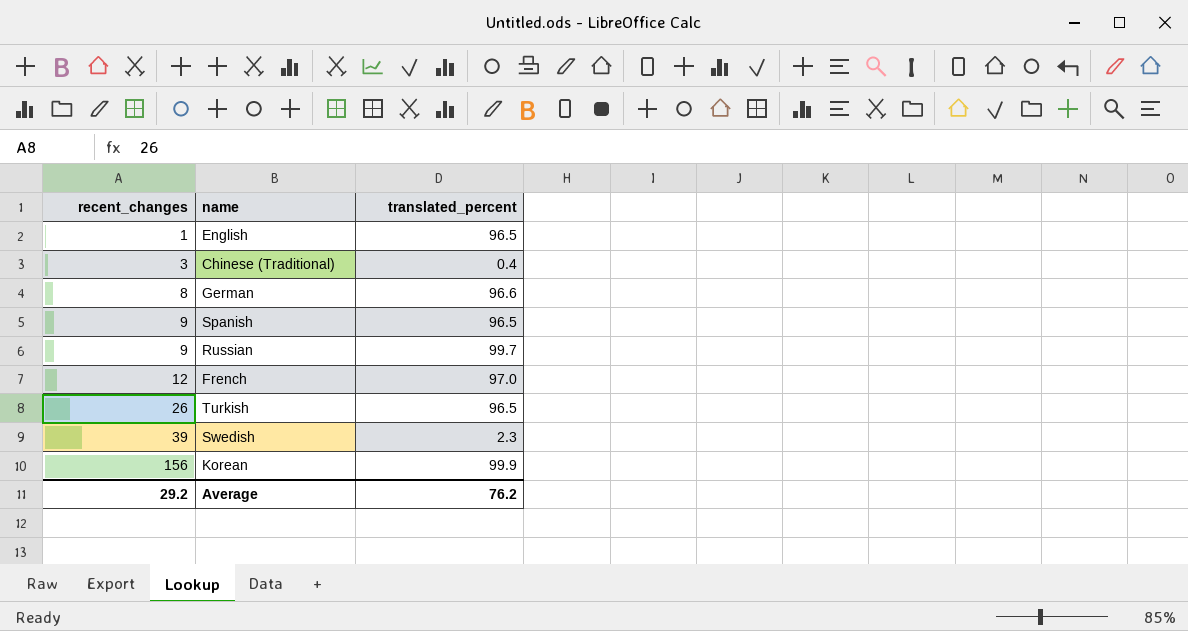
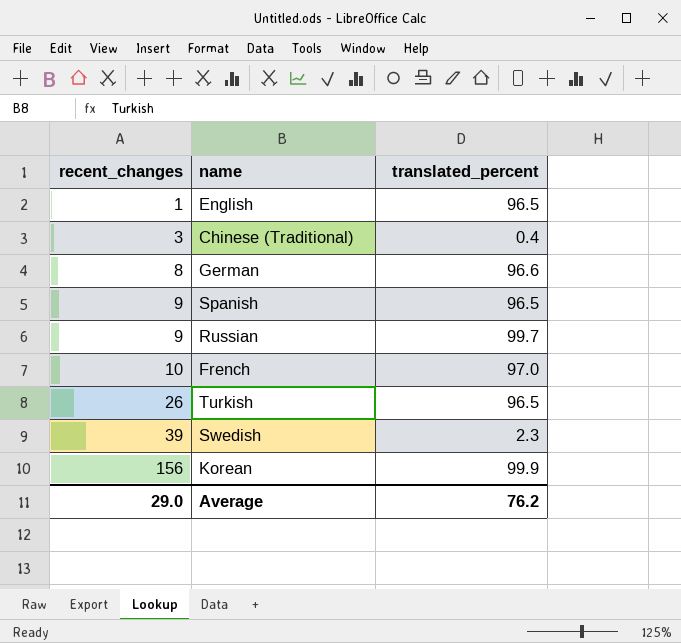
French | recent_changes: 12 -> 10
Average | recent_changes: 29.2 -> 29.0

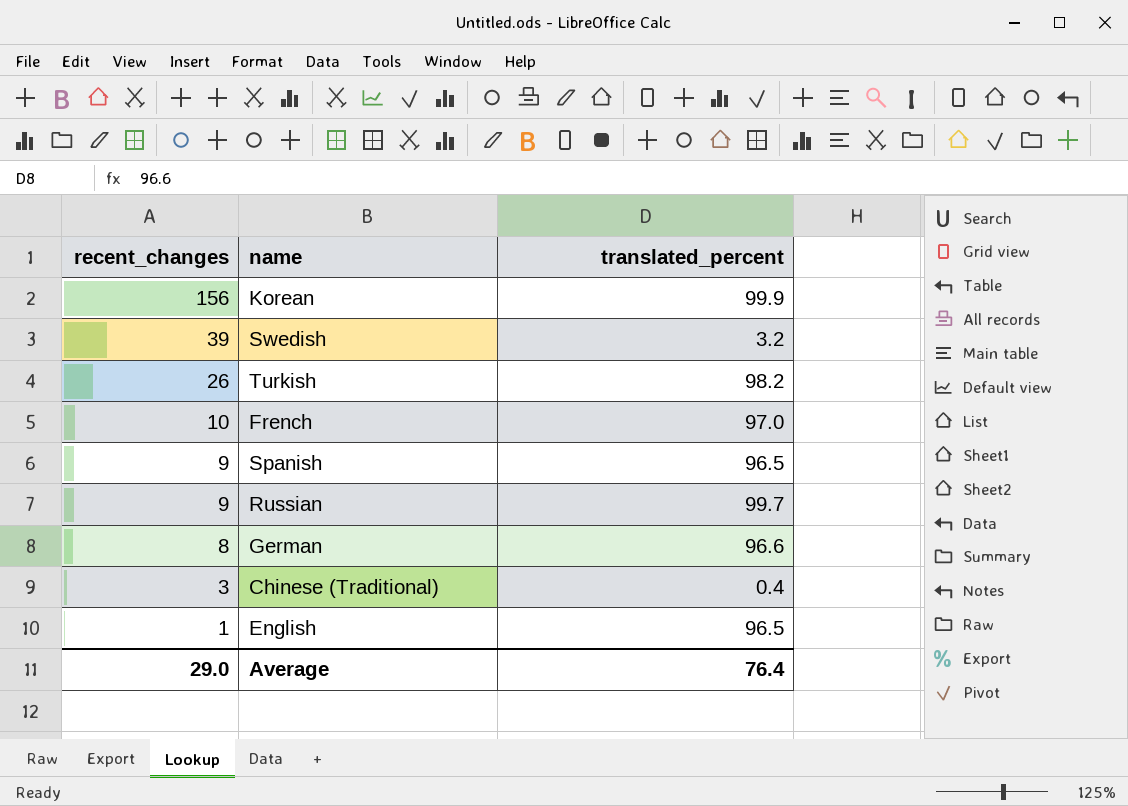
row order: recent_changes ascending -> recent_changes descending
Swedish | translated_percent: 2.3 -> 3.2
Turkish | translated_percent: 96.5 -> 98.2
Average | translated_percent: 76.2 -> 76.4

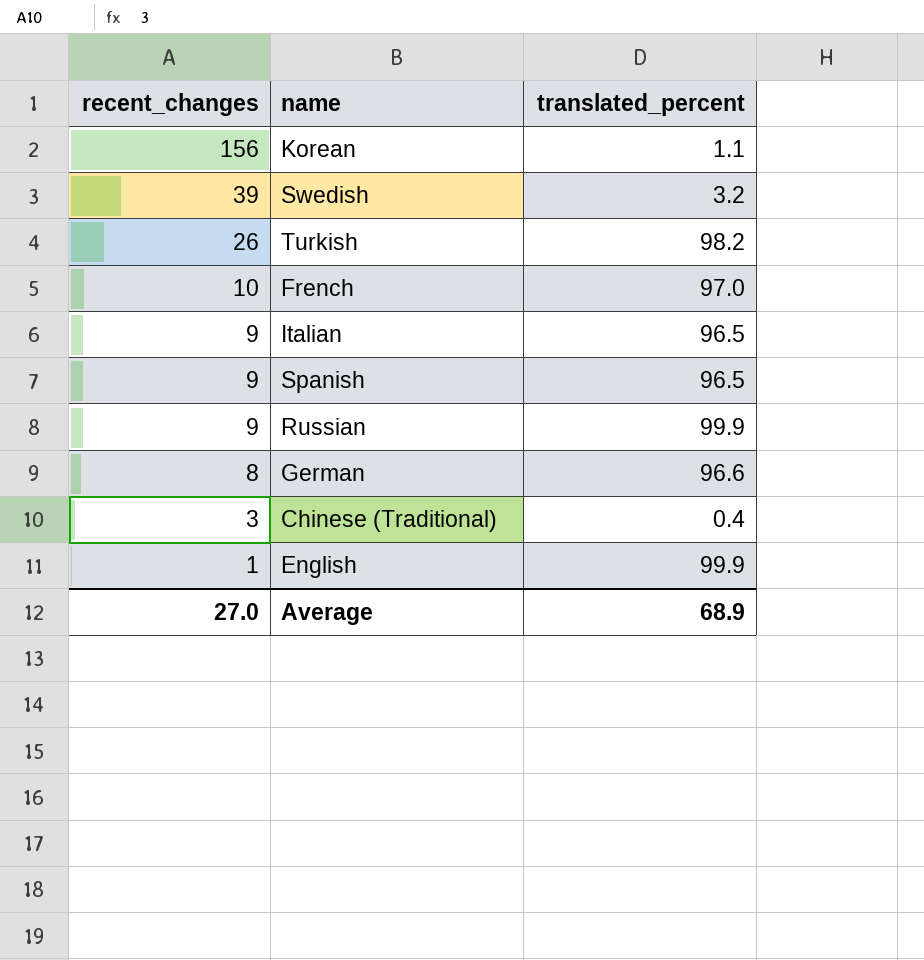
Korean | translated_percent: 99.9 -> 1.1
row Italian: none -> 9 | 96.5
Russian | translated_percent: 99.7 -> 99.9
English | translated_percent: 96.5 -> 99.9
Average | recent_changes: 29.0 -> 27.0
Average | translated_percent: 76.4 -> 68.9

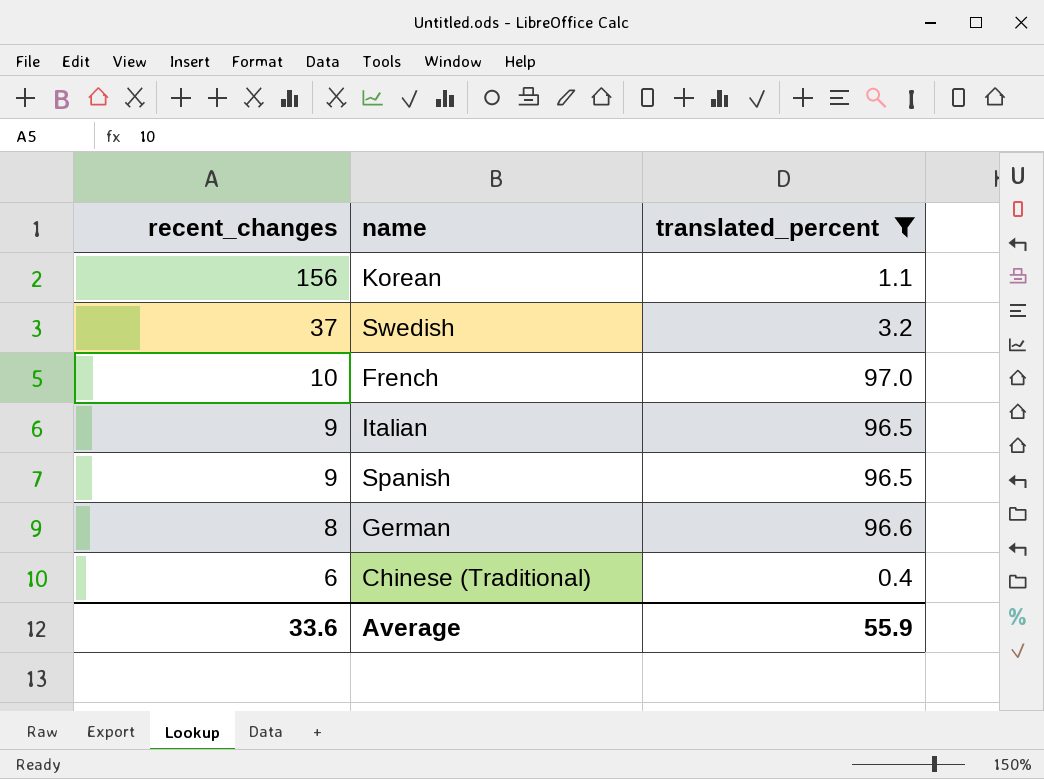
filter: none -> translated_percent <= 97.0
Swedish | recent_changes: 39 -> 37
Chinese (Traditional) | recent_changes: 3 -> 6
Average | recent_changes: 27.0 -> 33.6
Average | translated_percent: 68.9 -> 55.9

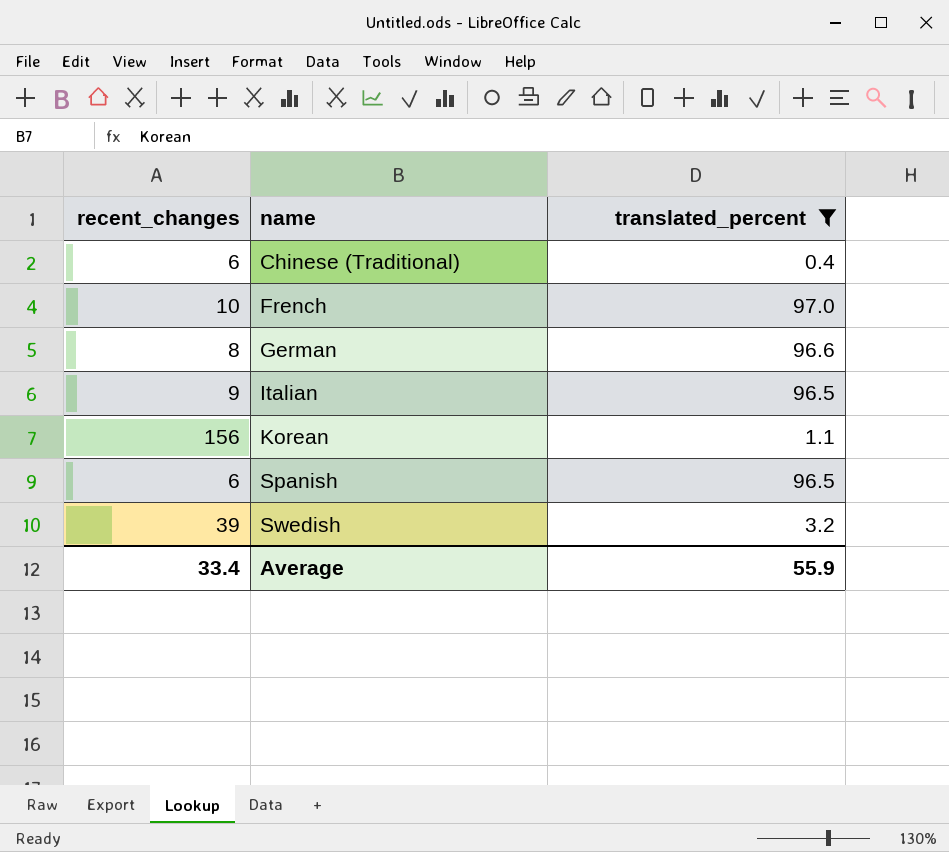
row order: recent_changes descending -> name ascending
Spanish | recent_changes: 9 -> 6
Swedish | recent_changes: 37 -> 39
Average | recent_changes: 33.6 -> 33.4

